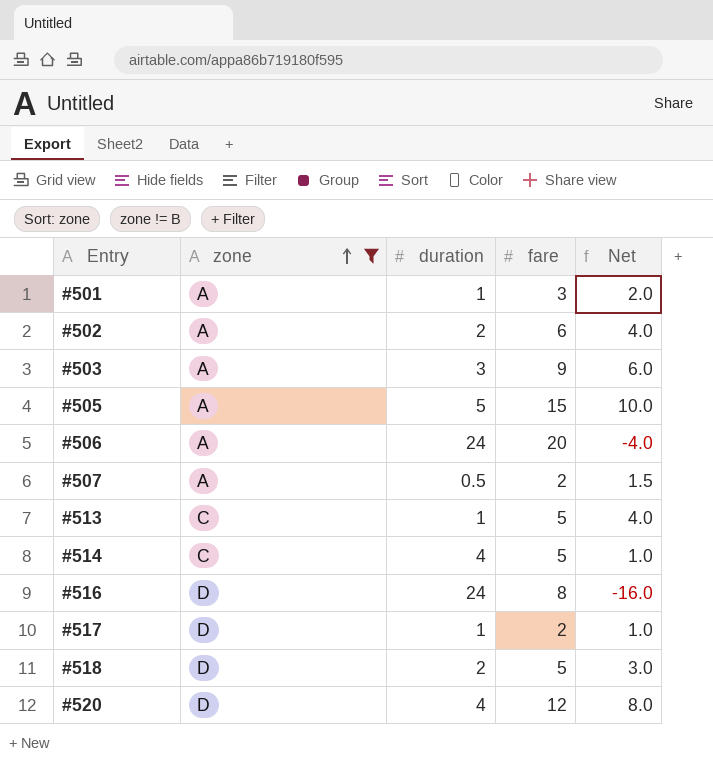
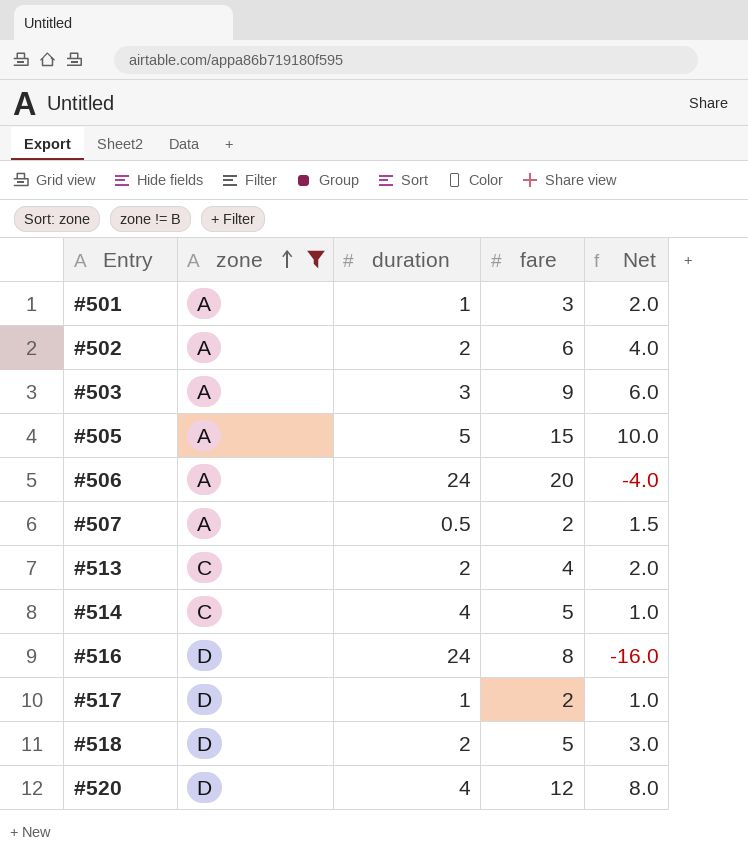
#513 | duration: 1 -> 2
#513 | fare: 5 -> 4
#513 | Net: 4.0 -> 2.0

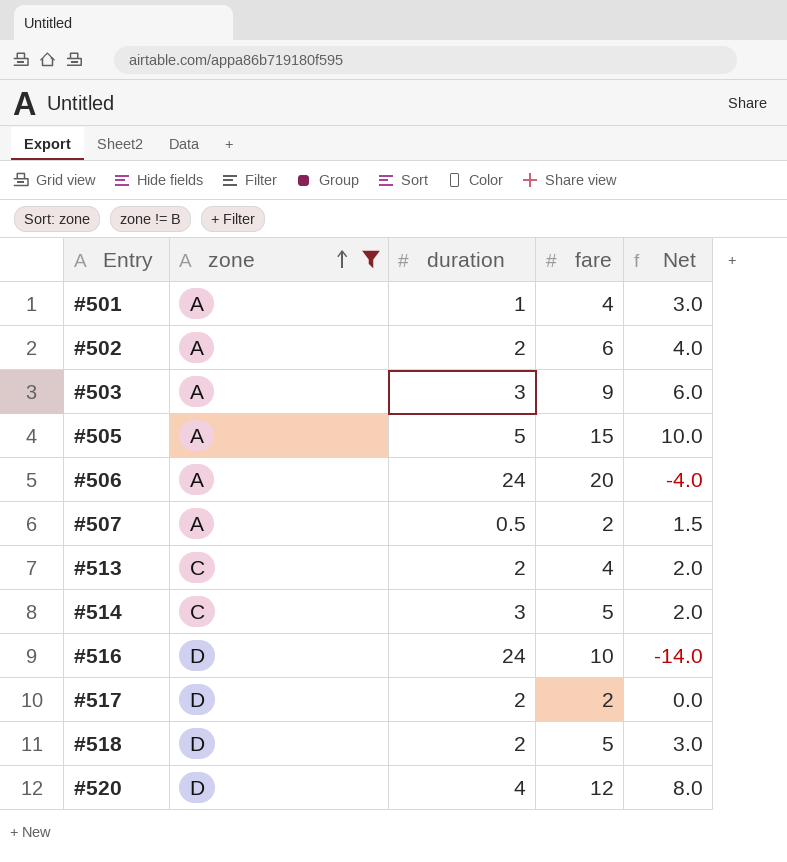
#501 | fare: 3 -> 4
#501 | Net: 2.0 -> 3.0
#514 | duration: 4 -> 3
#514 | Net: 1.0 -> 2.0
#516 | fare: 8 -> 10
#516 | Net: -16.0 -> -14.0
#517 | duration: 1 -> 2
#517 | Net: 1.0 -> 0.0

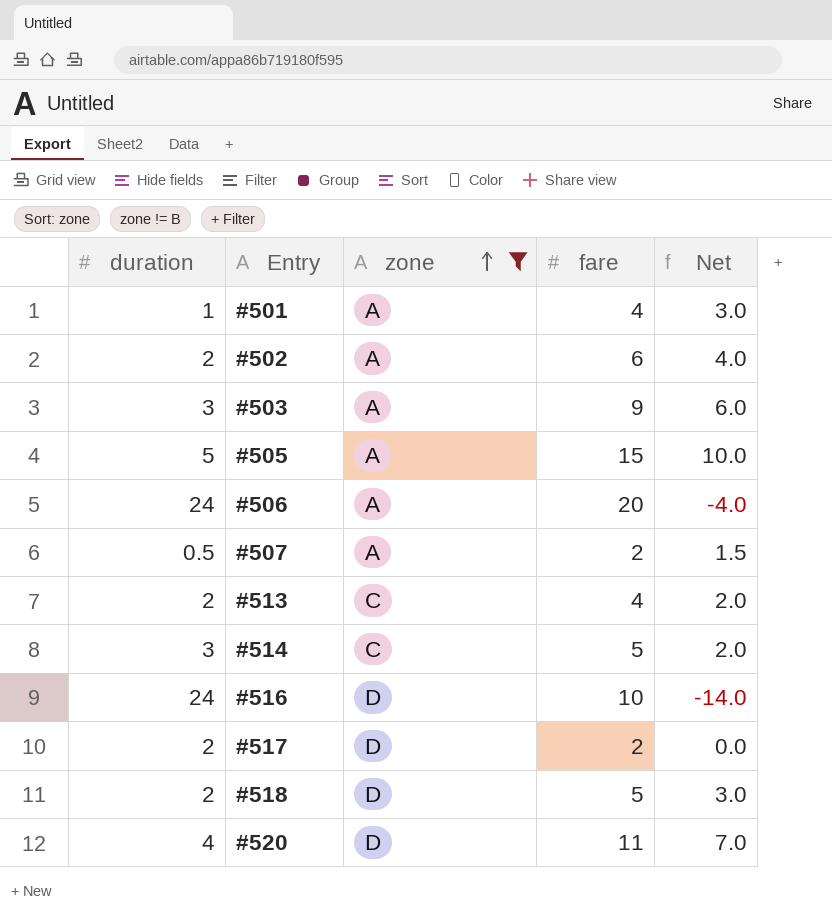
column duration | position: 3 -> 1
#520 | fare: 12 -> 11
#520 | Net: 8.0 -> 7.0

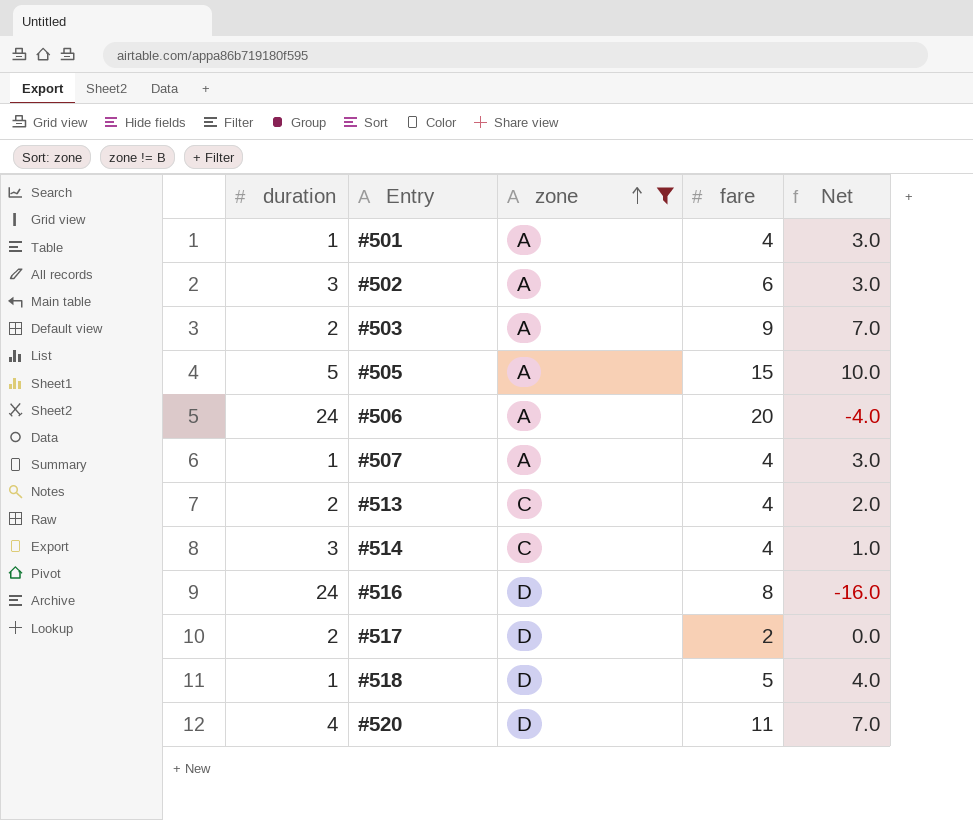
#502 | duration: 2 -> 3
#502 | Net: 4.0 -> 3.0
#503 | duration: 3 -> 2
#503 | Net: 6.0 -> 7.0
#507 | duration: 0.5 -> 1
#507 | fare: 2 -> 4
#507 | Net: 1.5 -> 3.0
#514 | fare: 5 -> 4
#514 | Net: 2.0 -> 1.0
#516 | fare: 10 -> 8
#516 | Net: -14.0 -> -16.0
#518 | duration: 2 -> 1
#518 | Net: 3.0 -> 4.0

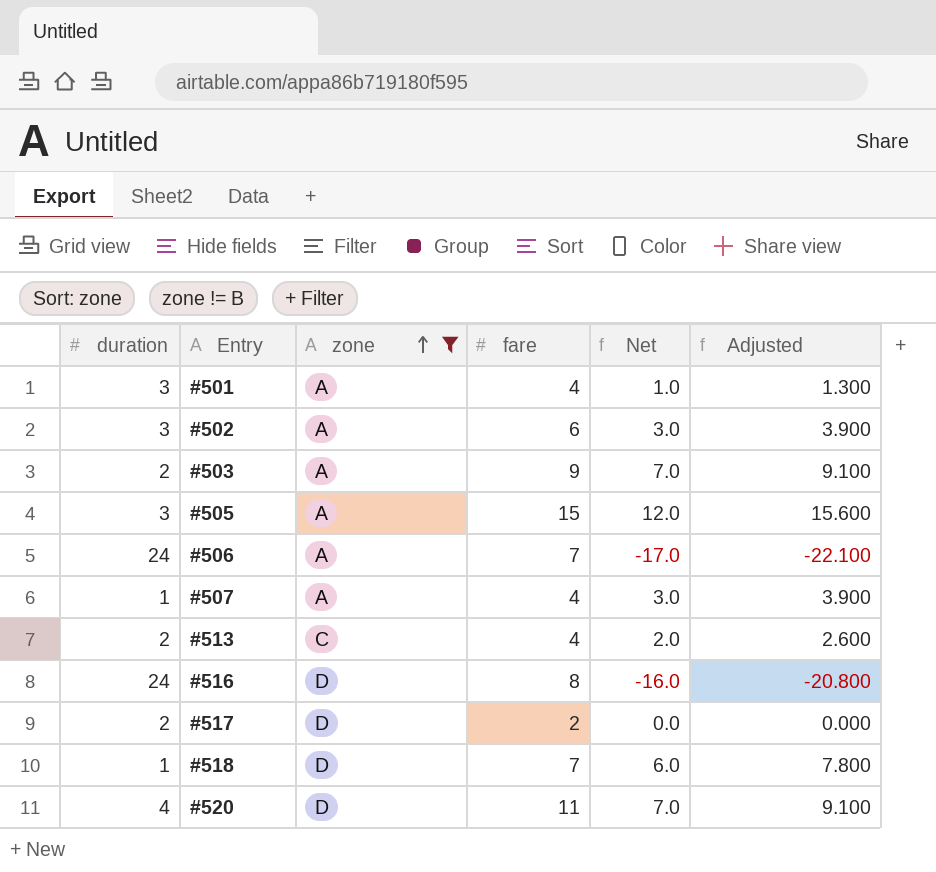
column Adjusted | formula: none -> [Net] * 1.3
row #514: 3 | C | 4 | 1.0 -> none
#501 | duration: 1 -> 3
#501 | Net: 3.0 -> 1.0
#505 | duration: 5 -> 3
#505 | Net: 10.0 -> 12.0
#506 | fare: 20 -> 7
#506 | Net: -4.0 -> -17.0
#518 | fare: 5 -> 7
#518 | Net: 4.0 -> 6.0

